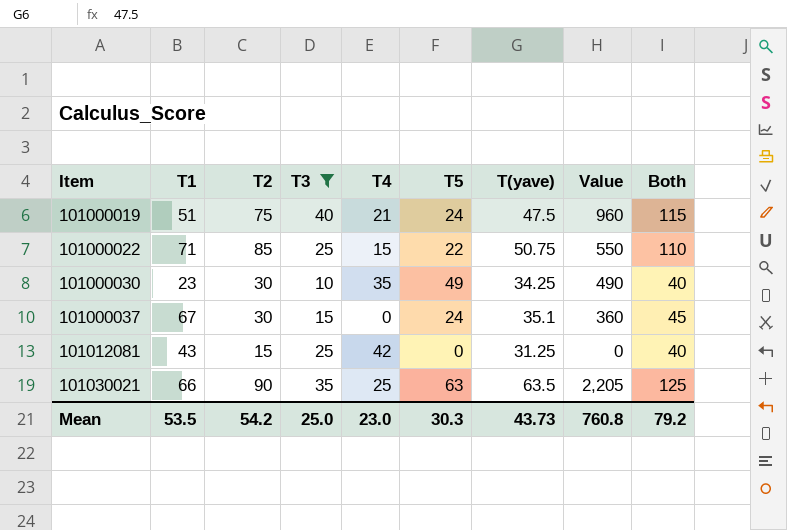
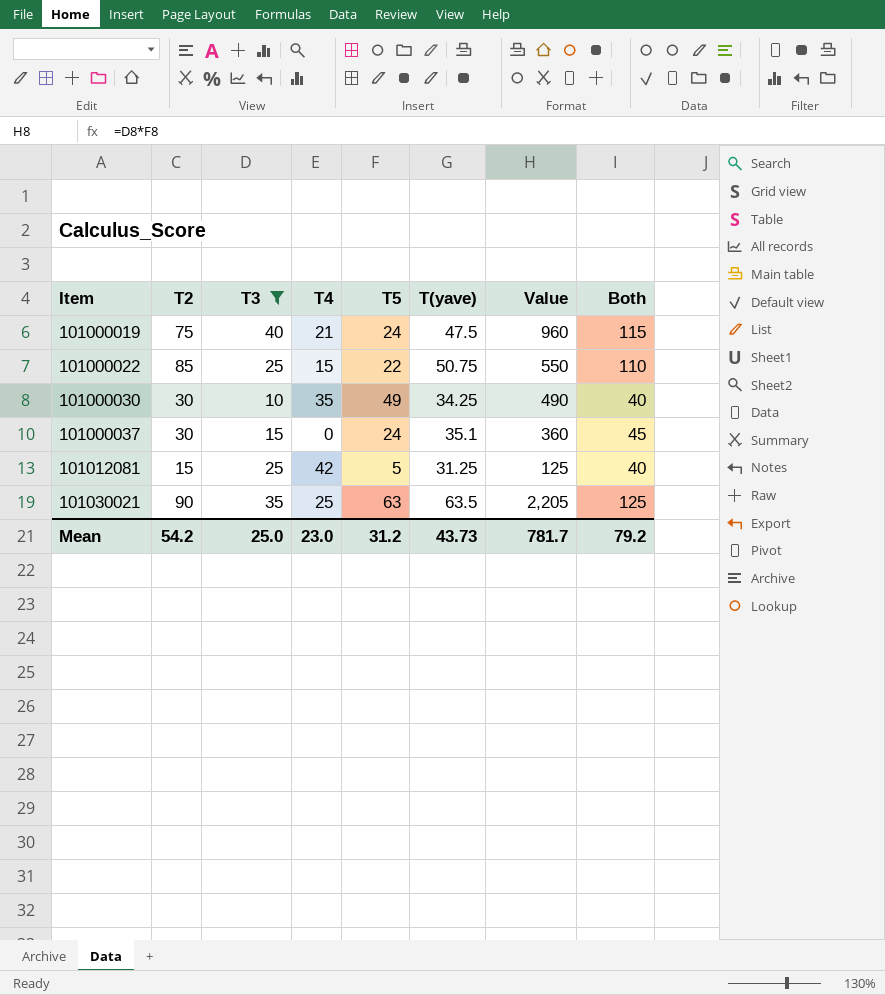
column T1 | position: 2 -> none
101012081 | T5: 0 -> 5
101012081 | Value: 0 -> 125
Mean | T5: 30.3 -> 31.2
Mean | Value: 760.8 -> 781.7

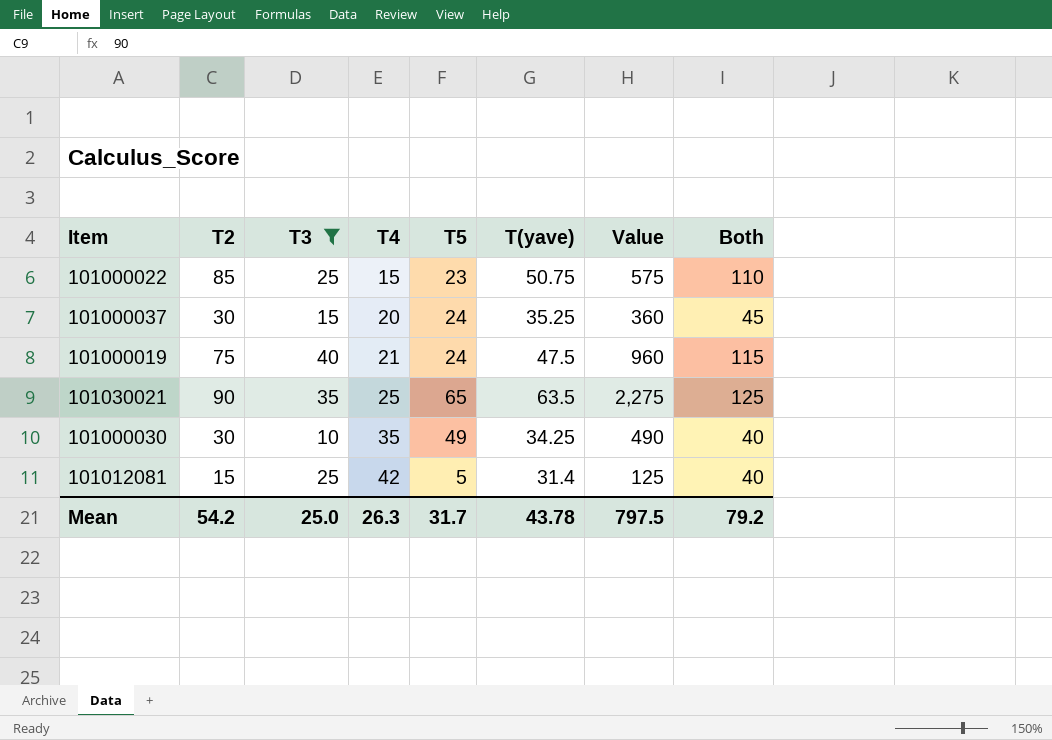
row order: Item ascending -> T4 ascending
101000022 | T5: 22 -> 23
101000022 | Value: 550 -> 575
101000037 | T4: 0 -> 20
101000037 | T(yave): 35.1 -> 35.25
101030021 | T5: 63 -> 65
101030021 | Value: 2,205 -> 2,275
101012081 | T(yave): 31.25 -> 31.4
Mean | T4: 23.0 -> 26.3
Mean | T5: 31.2 -> 31.7
Mean | T(yave): 43.73 -> 43.78
Mean | Value: 781.7 -> 797.5

